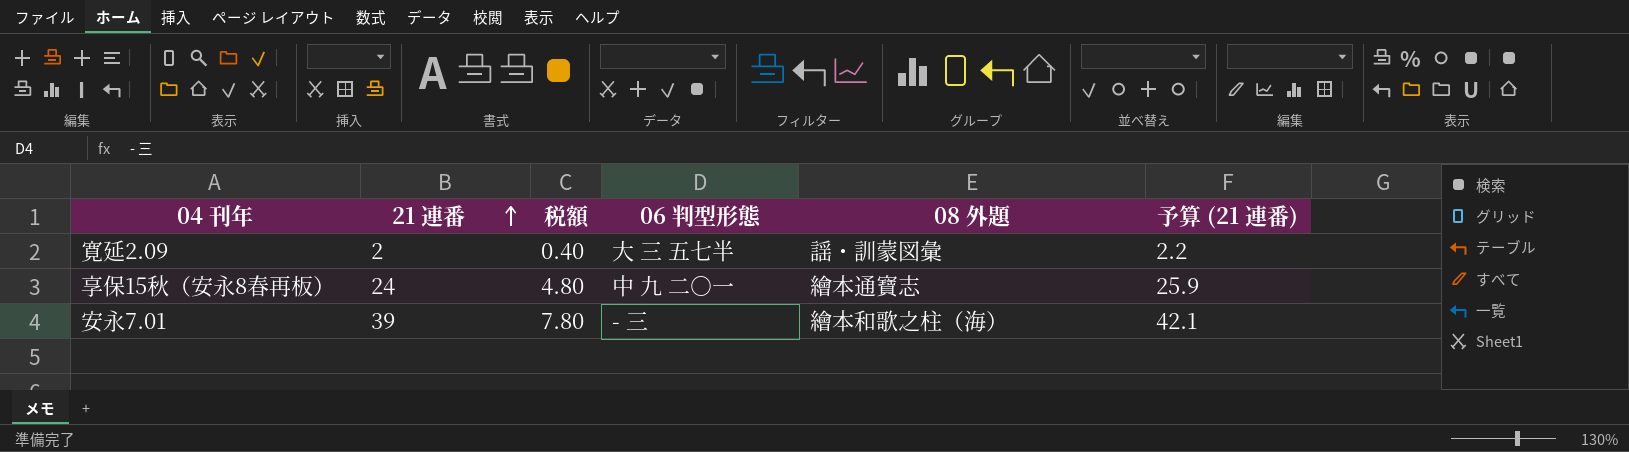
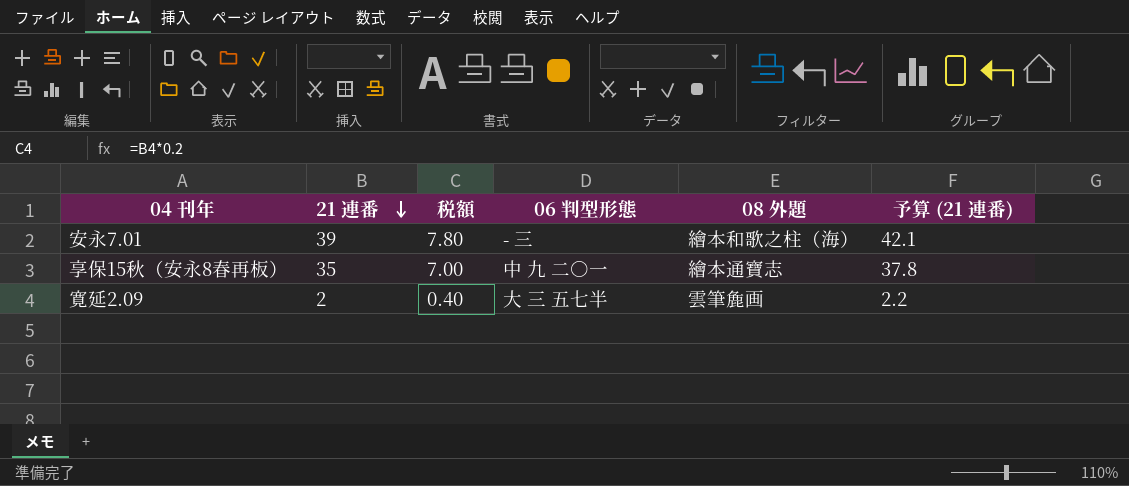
row order: 21 連番 ascending -> 21 連番 descending
享保15秋（安永8春再板） | 21 連番: 24 -> 35
享保15秋（安永8春再板） | 税額: 4.80 -> 7.00
享保15秋（安永8春再板） | 予算 (21 連番): 25.9 -> 37.8
寛延2.09 | 08 外題: 謡・訓蒙図彙 -> 雲筆麁画

